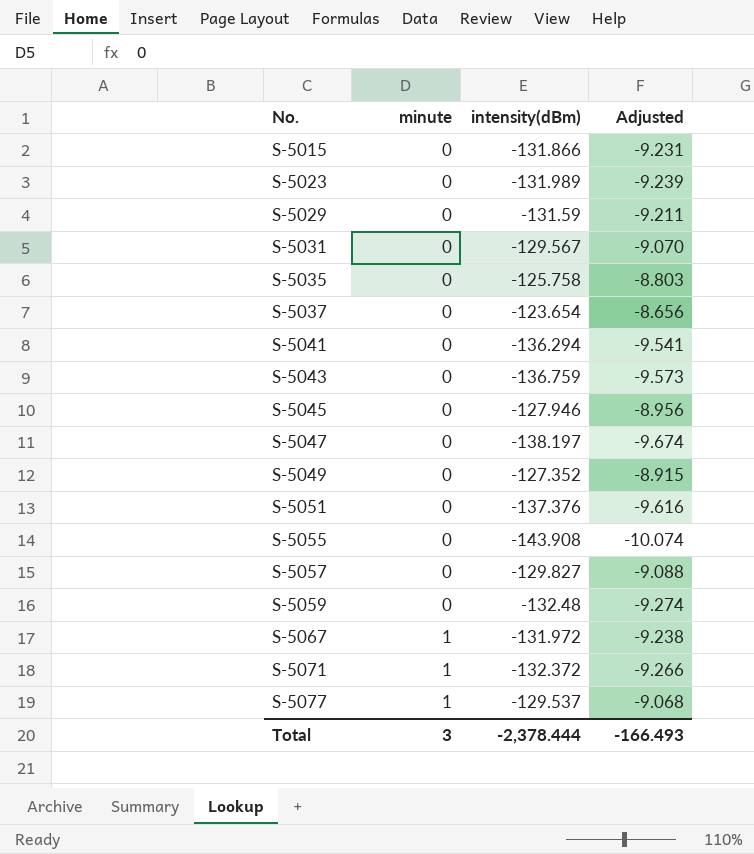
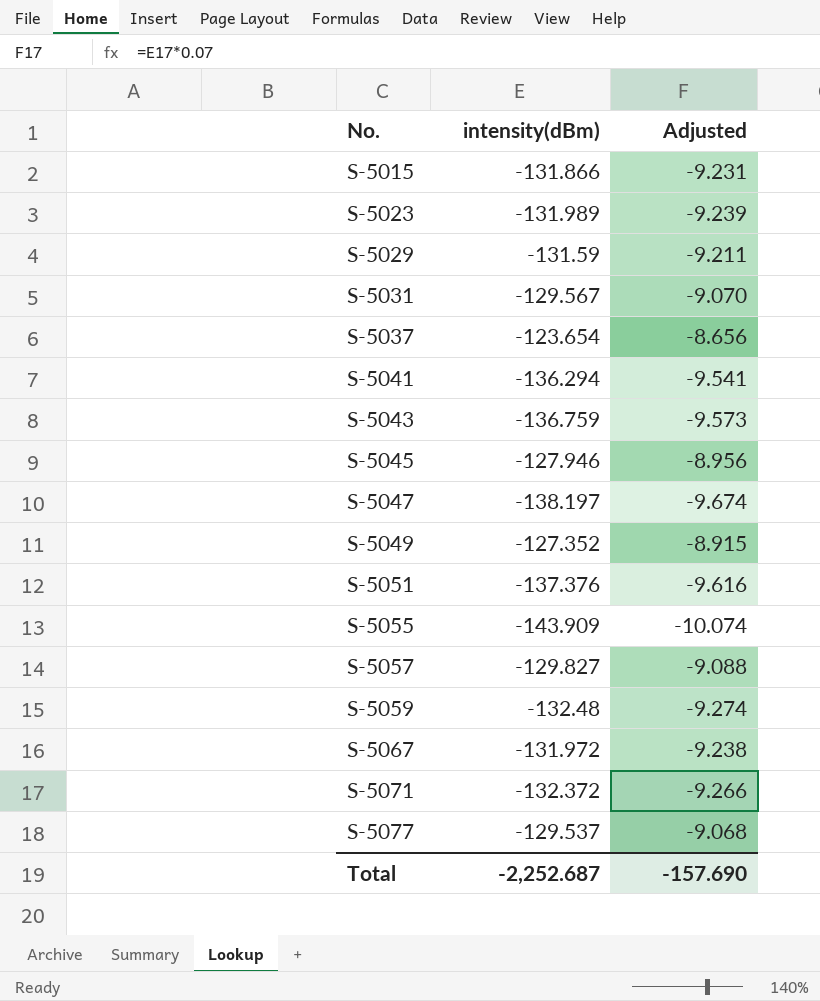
column minute | position: 2 -> none
row S-5035: 0 | -125.758 | -8.803 -> none
S-5055 | intensity(dBm): -143.908 -> -143.909
Total | intensity(dBm): -2,378.444 -> -2,252.687
Total | Adjusted: -166.493 -> -157.690

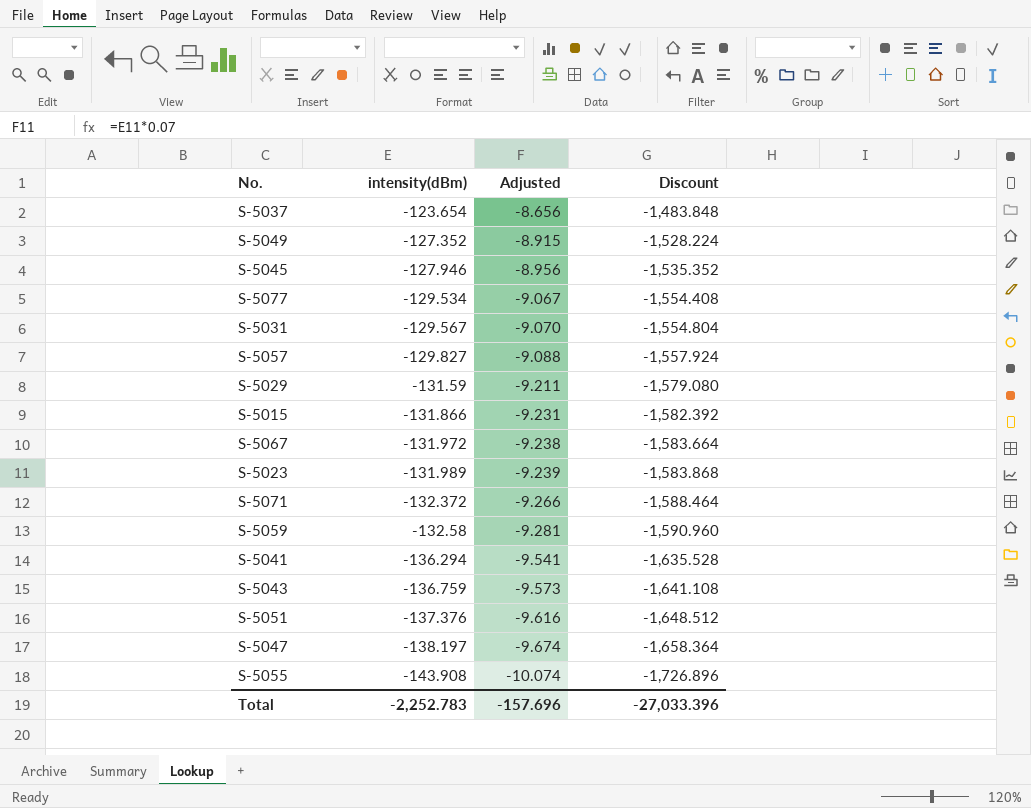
row order: No. ascending -> intensity(dBm) descending
column Discount | formula: none -> [intensity(dBm)] * 12
S-5077 | intensity(dBm): -129.537 -> -129.534
S-5077 | Adjusted: -9.068 -> -9.067
S-5059 | intensity(dBm): -132.48 -> -132.58
S-5059 | Adjusted: -9.274 -> -9.281
S-5055 | intensity(dBm): -143.909 -> -143.908
Total | intensity(dBm): -2,252.687 -> -2,252.783
Total | Adjusted: -157.690 -> -157.696

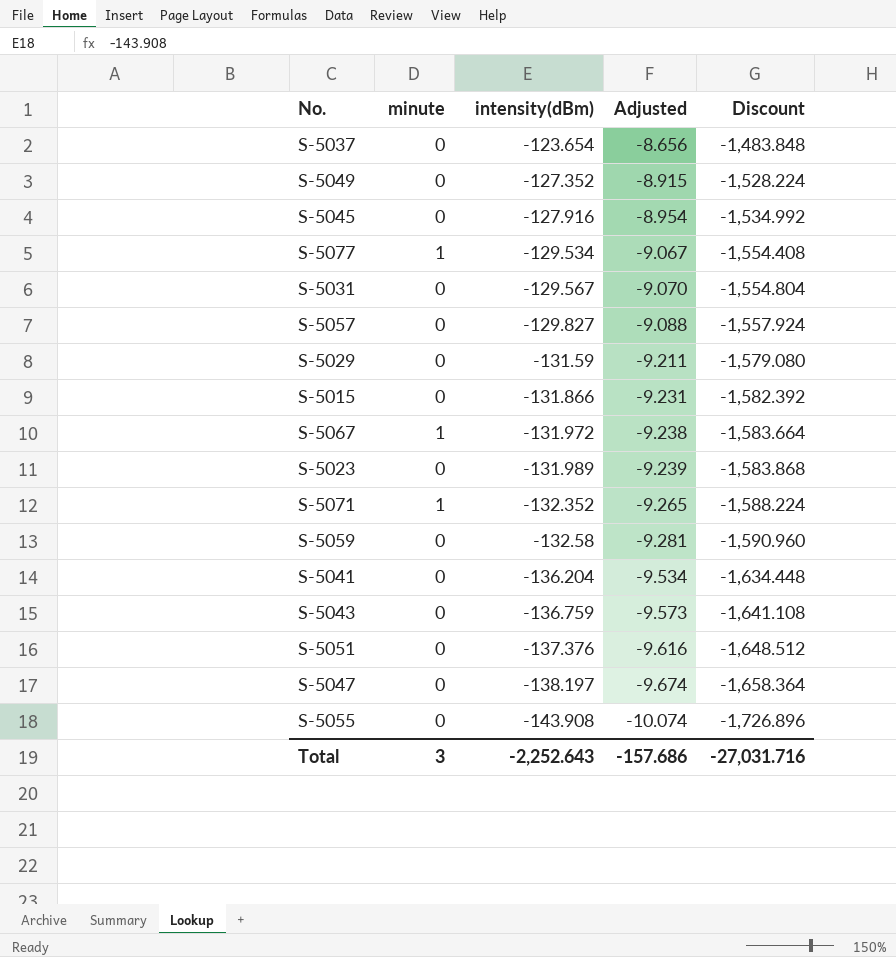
column minute | position: none -> 2
S-5045 | intensity(dBm): -127.946 -> -127.916
S-5045 | Adjusted: -8.956 -> -8.954
S-5045 | Discount: -1,535.352 -> -1,534.992
S-5071 | intensity(dBm): -132.372 -> -132.352
S-5071 | Adjusted: -9.266 -> -9.265
S-5071 | Discount: -1,588.464 -> -1,588.224
S-5041 | intensity(dBm): -136.294 -> -136.204
S-5041 | Adjusted: -9.541 -> -9.534
S-5041 | Discount: -1,635.528 -> -1,634.448
Total | intensity(dBm): -2,252.783 -> -2,252.643
Total | Adjusted: -157.696 -> -157.686
Total | Discount: -27,033.396 -> -27,031.716

